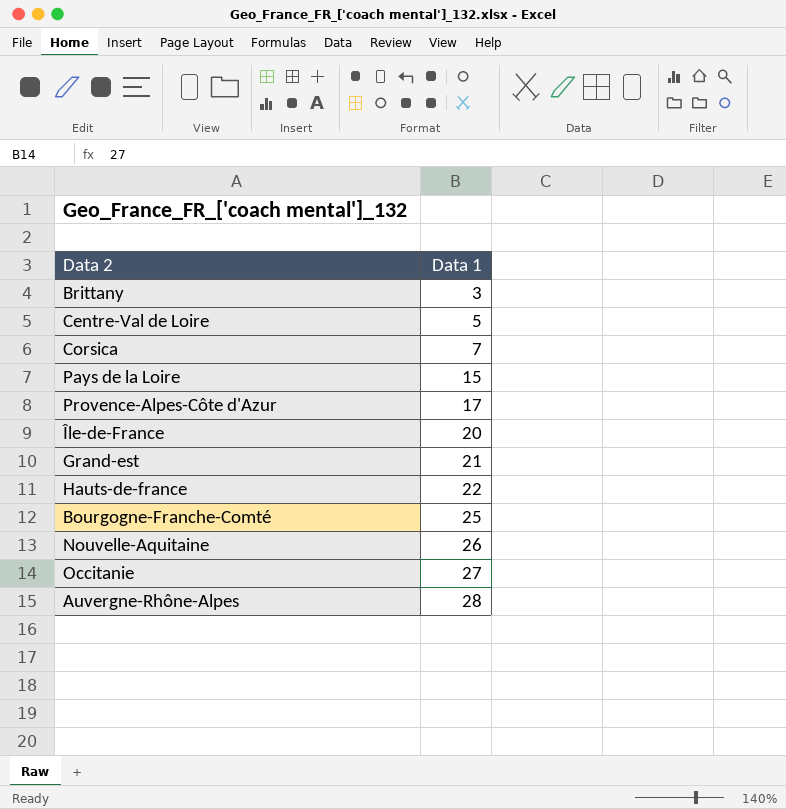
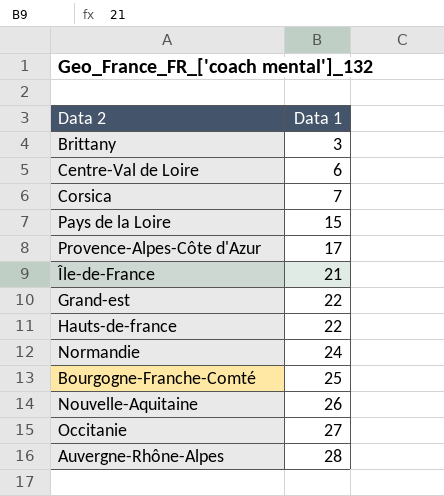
Centre-Val de Loire | Data 1: 5 -> 6
Île-de-France | Data 1: 20 -> 21
Grand-est | Data 1: 21 -> 22
row Normandie: none -> 24

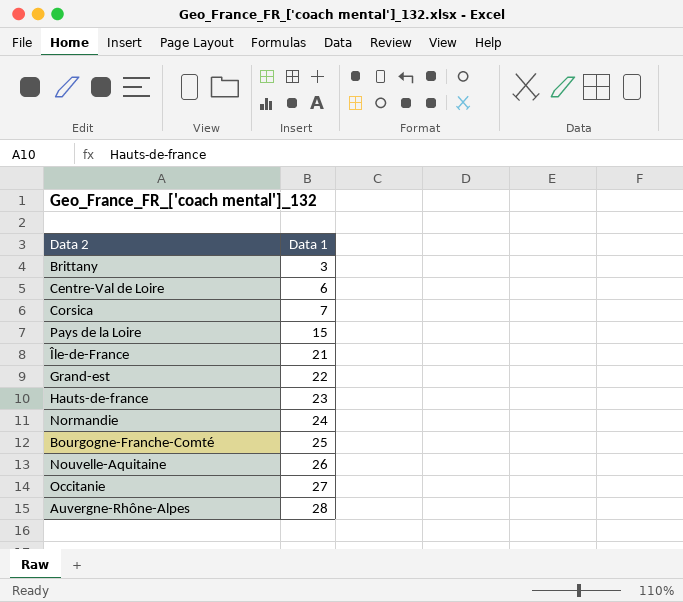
row Provence-Alpes-Côte d'Azur: 17 -> none
Hauts-de-france | Data 1: 22 -> 23

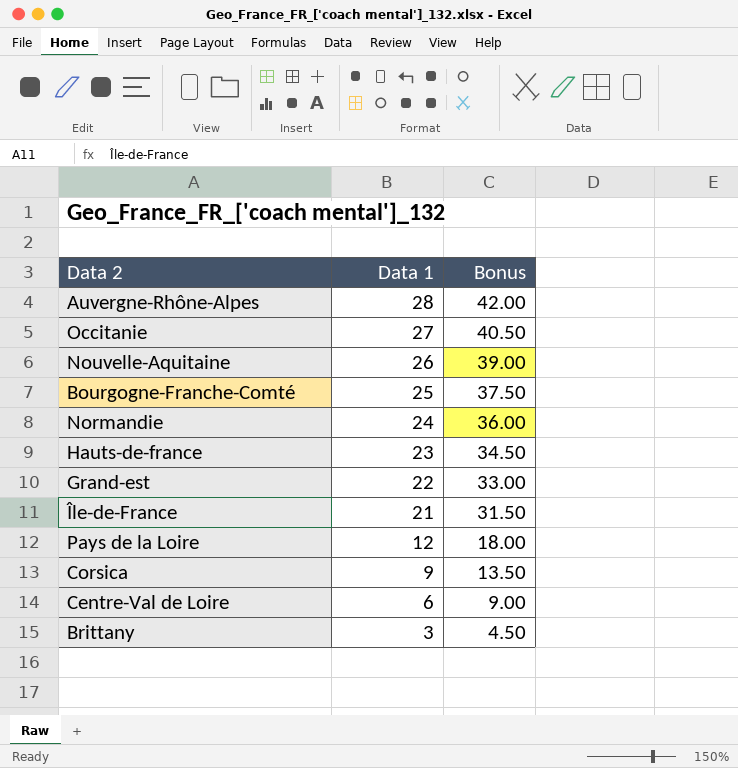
row order: Data 1 ascending -> Data 1 descending
column Bonus | formula: none -> [Data 1] * 1.5
Pays de la Loire | Data 1: 15 -> 12
Corsica | Data 1: 7 -> 9

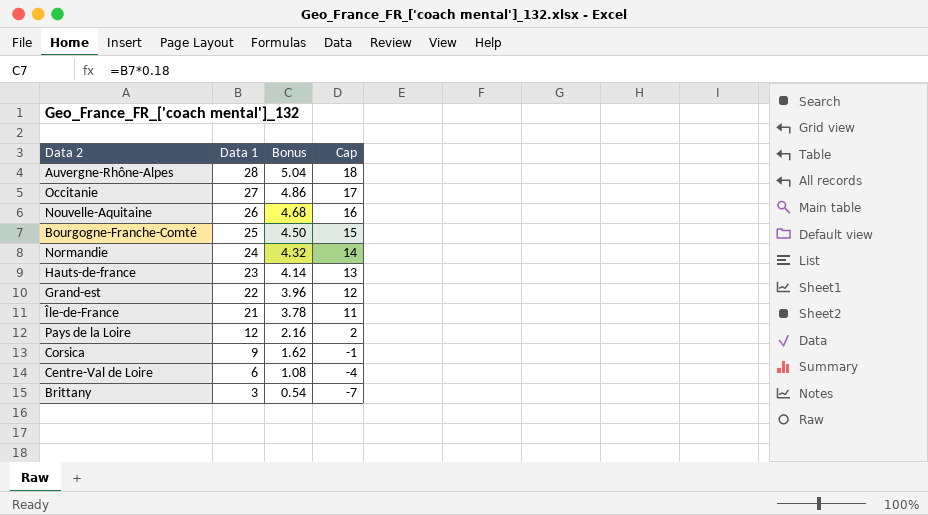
column Bonus | formula: [Data 1] * 1.5 -> [Data 1] * 0.18
column Cap | formula: none -> [Data 1] - 10

